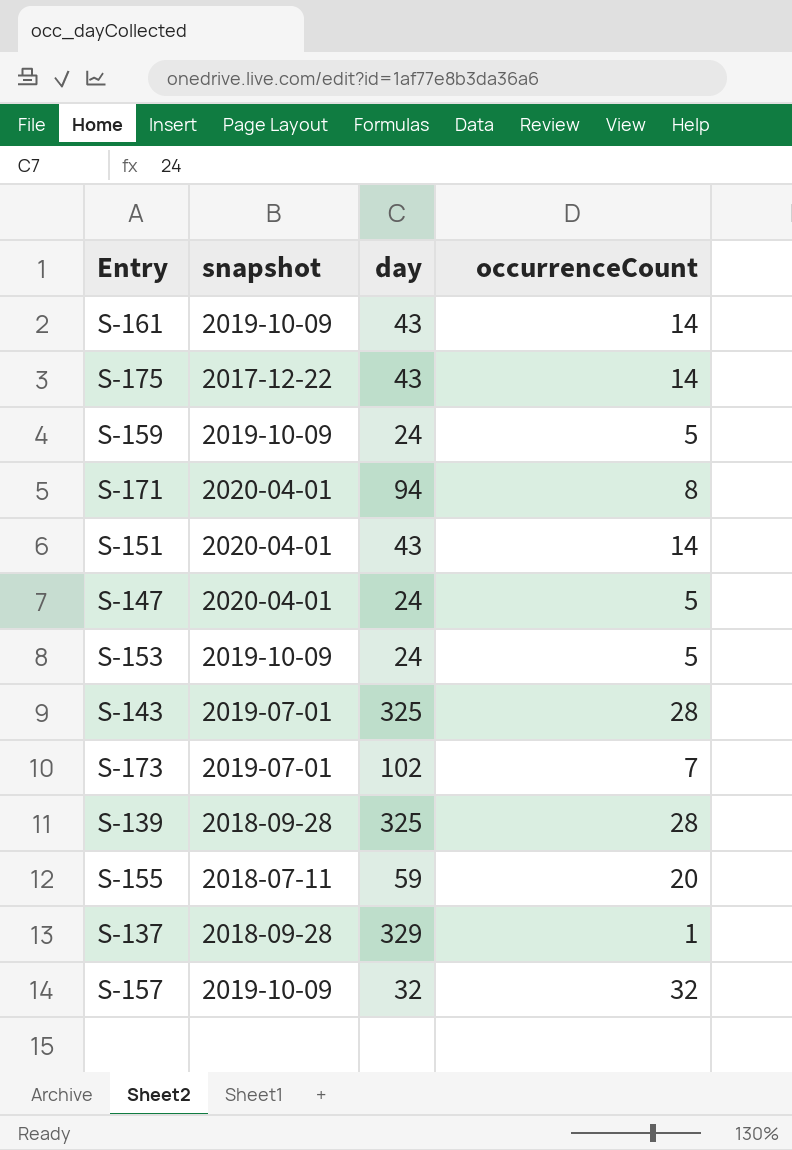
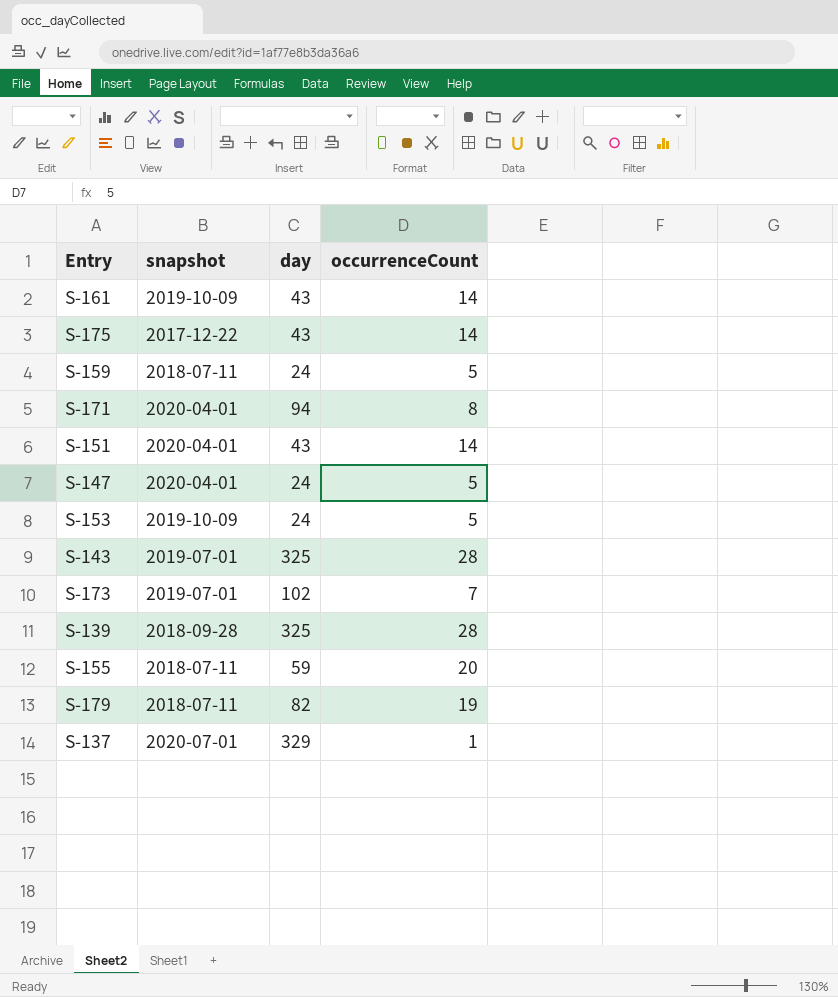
row S-157: 2019-10-09 | 32 | 32 -> none
S-159 | snapshot: 2019-10-09 -> 2018-07-11
row S-179: none -> 2018-07-11 | 82 | 19
S-137 | snapshot: 2018-09-28 -> 2020-07-01

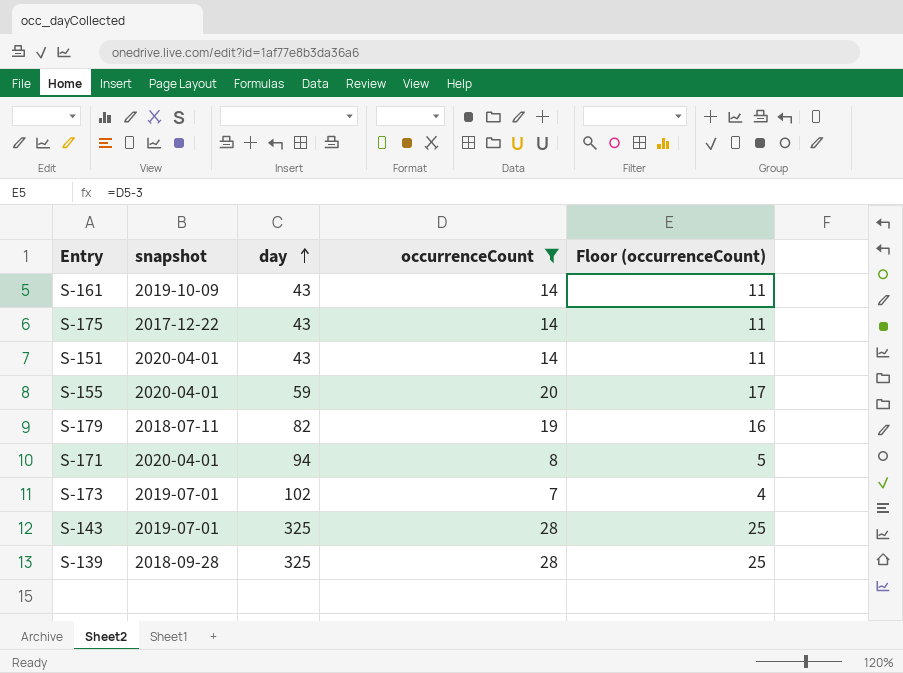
filter: none -> occurrenceCount >= 7
row order: none -> day ascending
column Floor (occurrenceCount) | formula: none -> [occurrenceCount] - 3
S-155 | snapshot: 2018-07-11 -> 2020-04-01

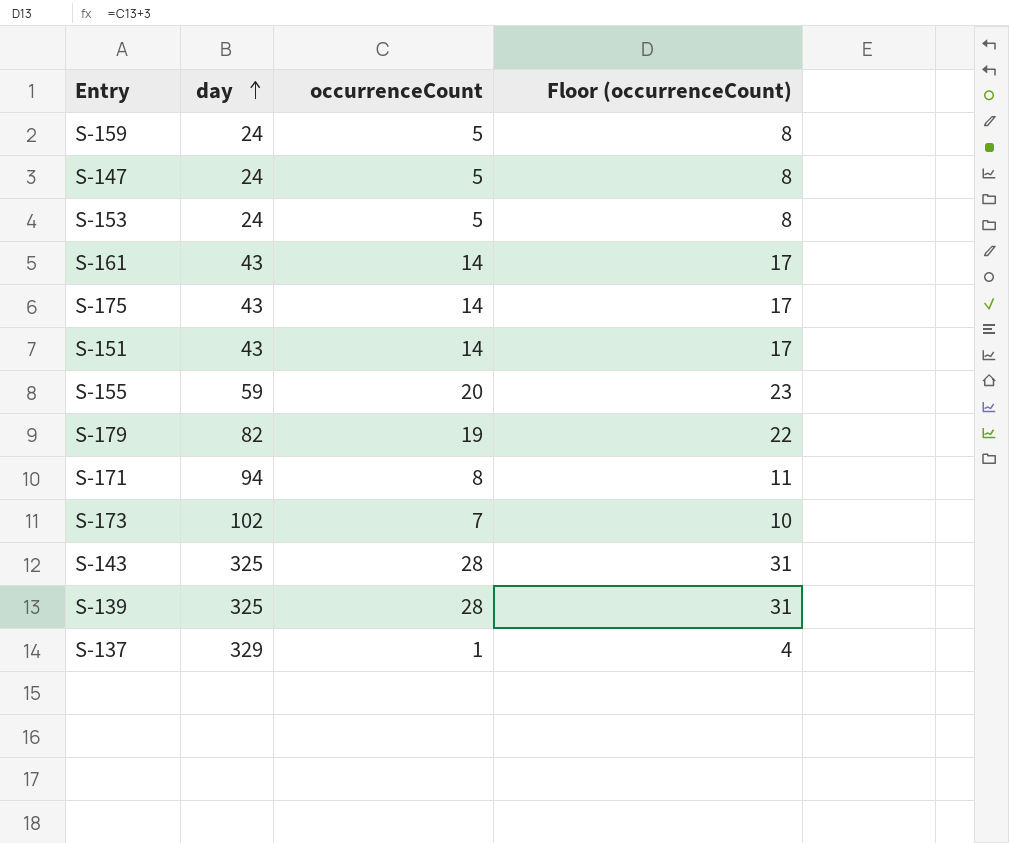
filter: occurrenceCount >= 7 -> none
column snapshot | position: 2 -> none
column Floor (occurrenceCount) | formula: [occurrenceCount] - 3 -> [occurrenceCount] + 3

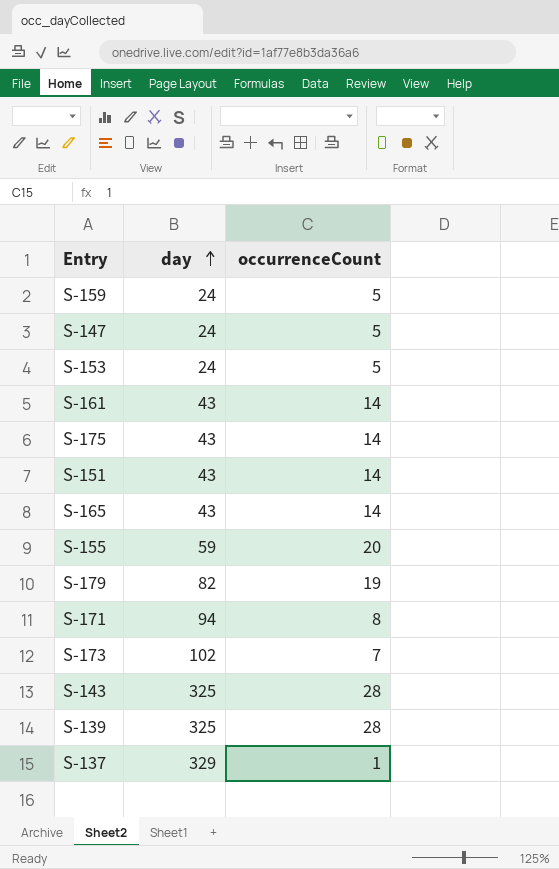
column Floor (occurrenceCount) | formula: [occurrenceCount] + 3 -> none
row S-165: none -> 43 | 14

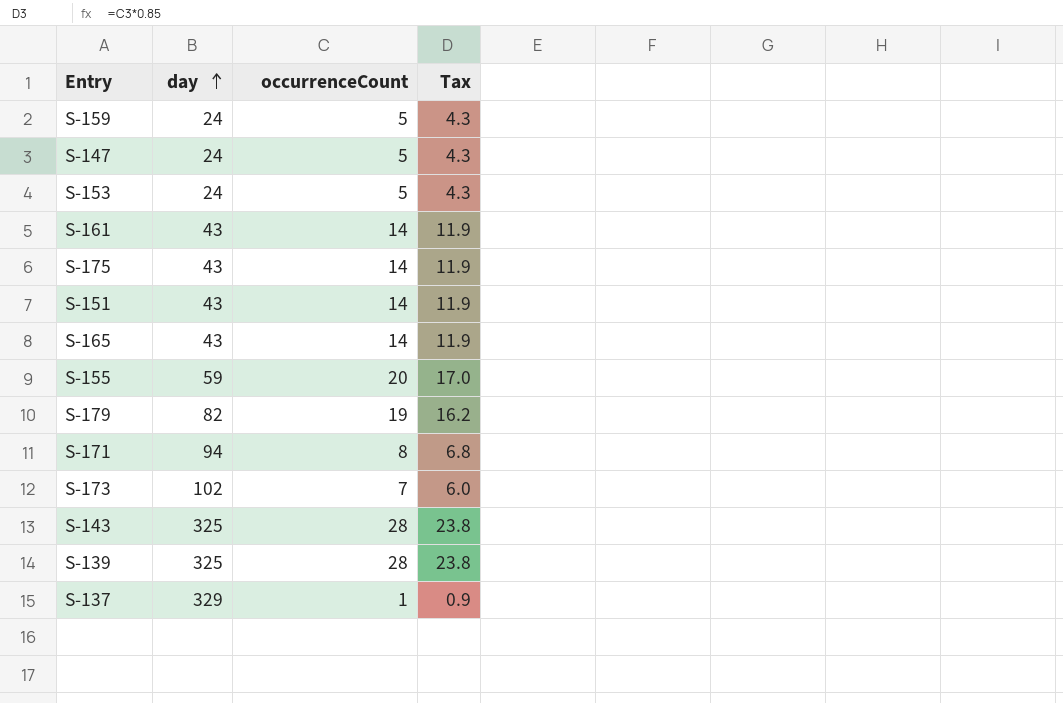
column Tax | formula: none -> [occurrenceCount] * 0.85

